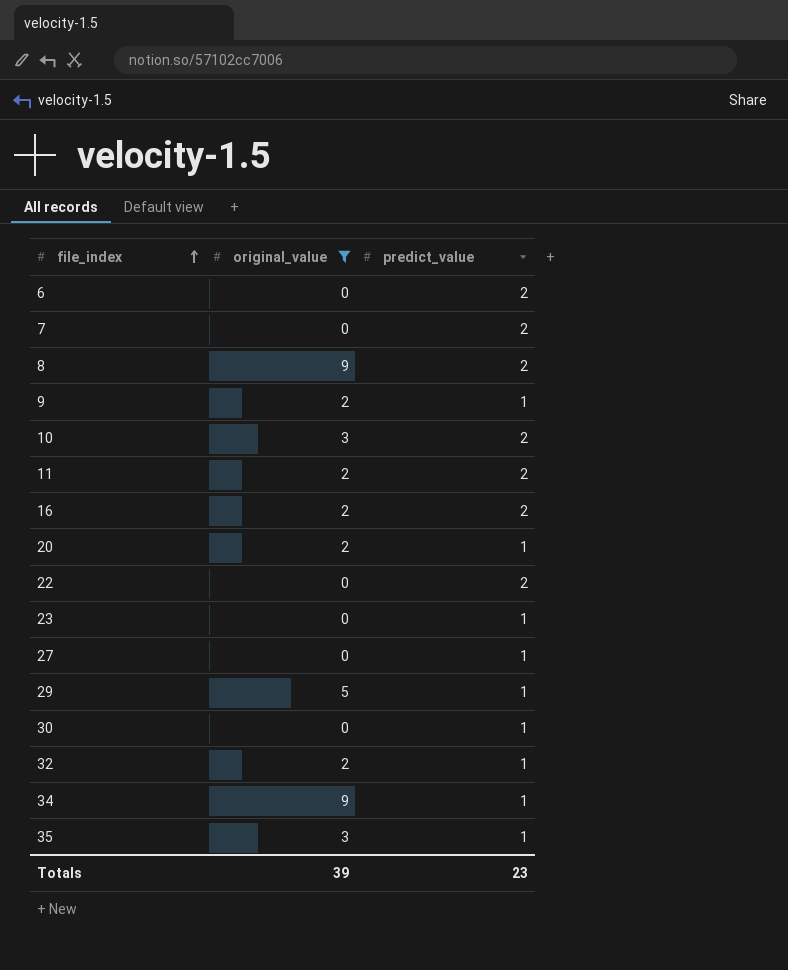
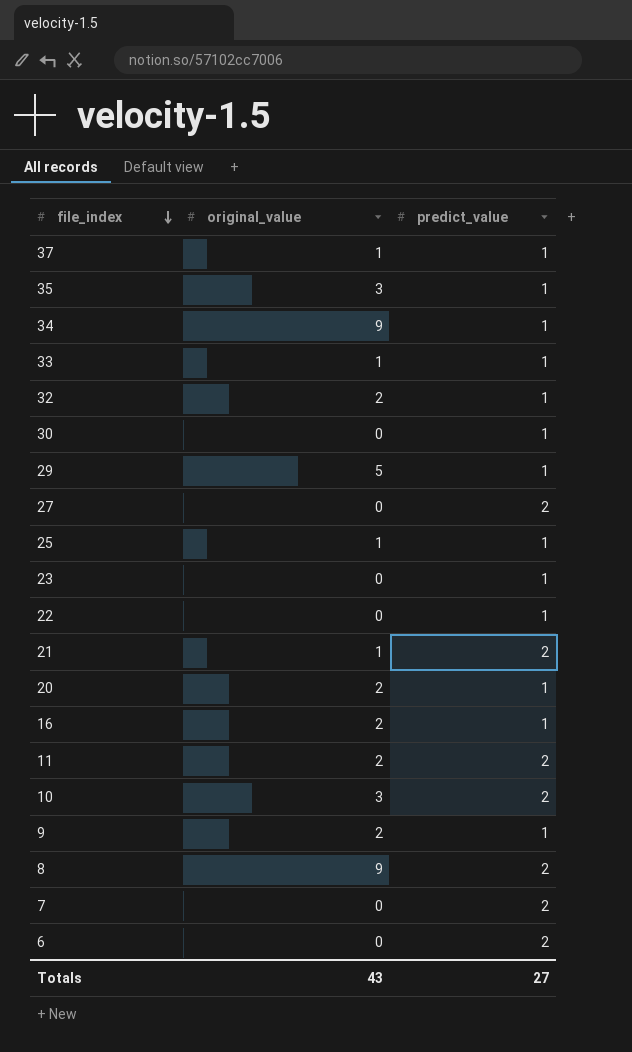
filter: original_value != 1 -> none
row order: file_index ascending -> file_index descending
27 | predict_value: 1 -> 2
22 | predict_value: 2 -> 1
16 | predict_value: 2 -> 1
Totals | original_value: 39 -> 43
Totals | predict_value: 23 -> 27

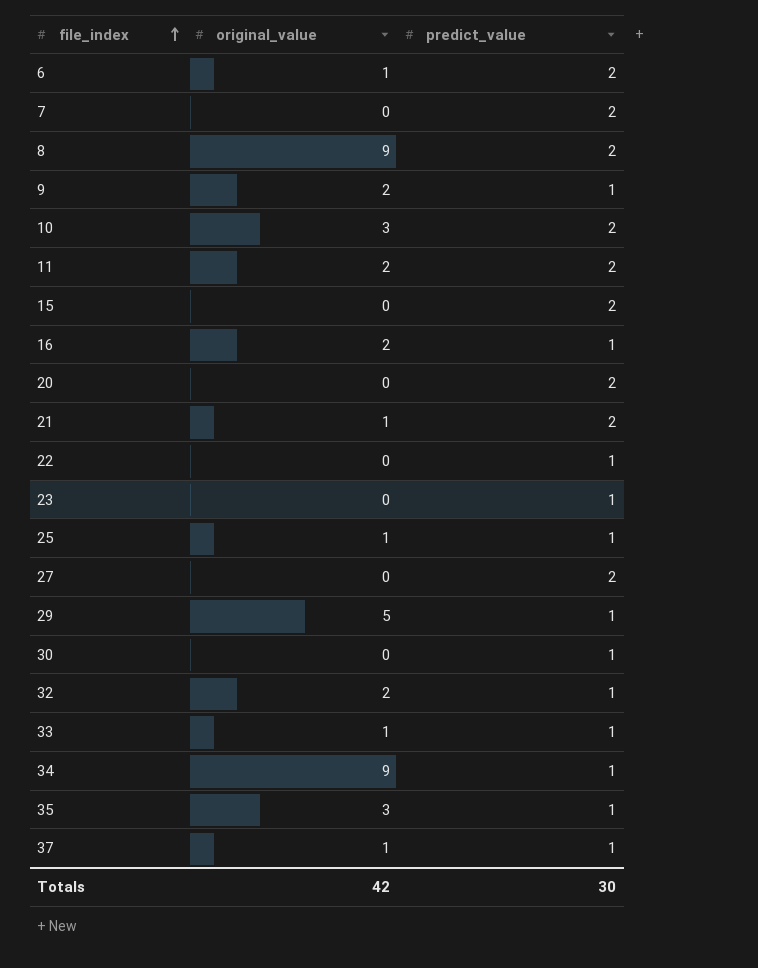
row order: file_index descending -> file_index ascending
6 | original_value: 0 -> 1
row 15: none -> 0 | 2
20 | original_value: 2 -> 0
20 | predict_value: 1 -> 2
Totals | original_value: 43 -> 42
Totals | predict_value: 27 -> 30

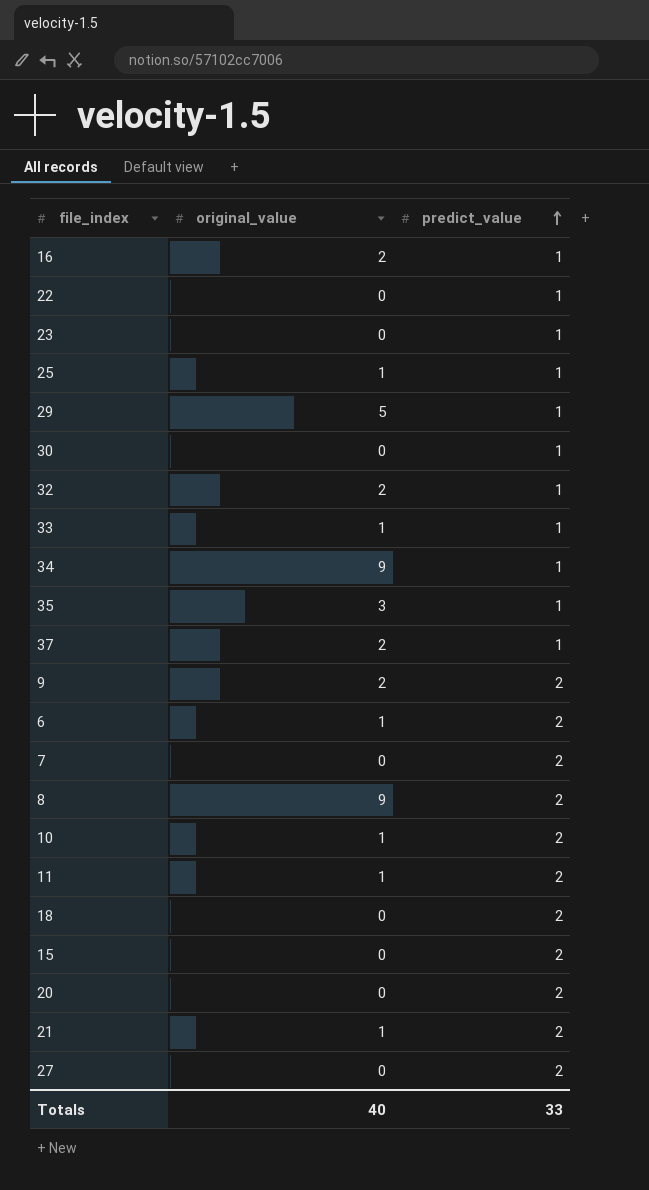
row order: file_index ascending -> predict_value ascending
37 | original_value: 1 -> 2
9 | predict_value: 1 -> 2
10 | original_value: 3 -> 1
11 | original_value: 2 -> 1
row 18: none -> 0 | 2
Totals | original_value: 42 -> 40
Totals | predict_value: 30 -> 33

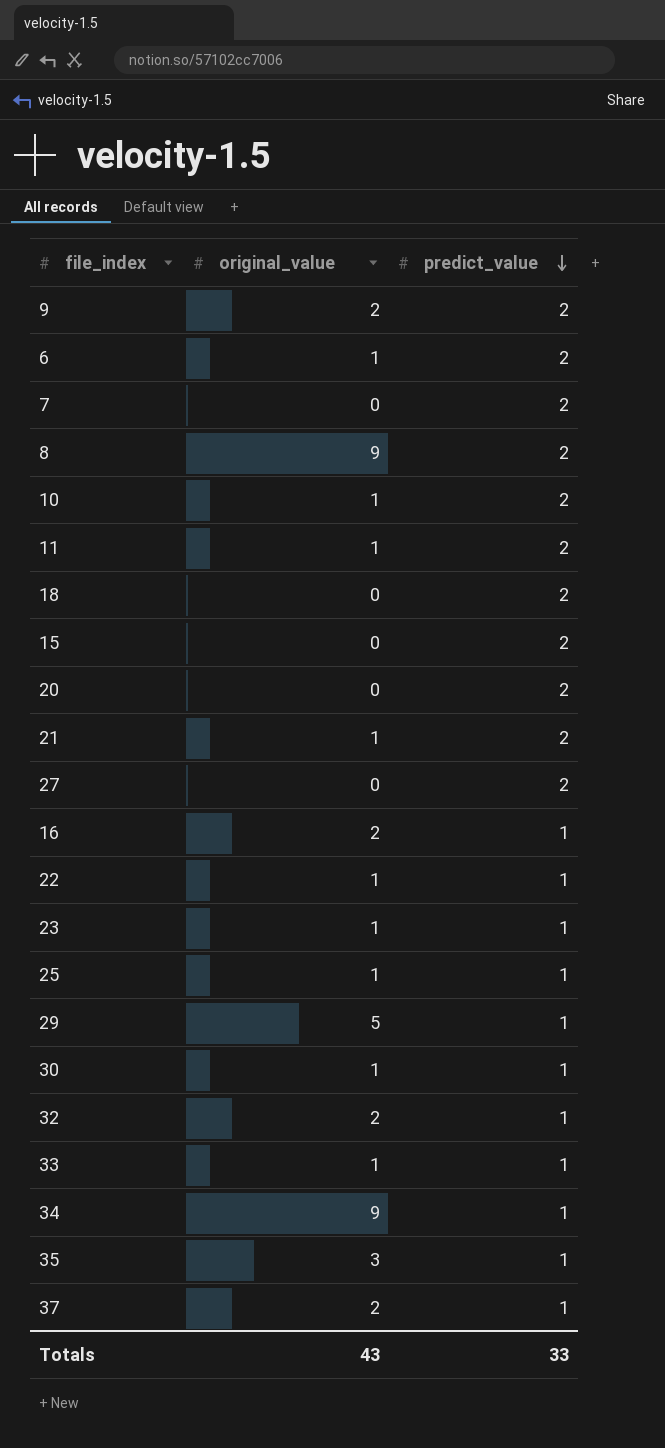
row order: predict_value ascending -> predict_value descending
22 | original_value: 0 -> 1
23 | original_value: 0 -> 1
30 | original_value: 0 -> 1
Totals | original_value: 40 -> 43

